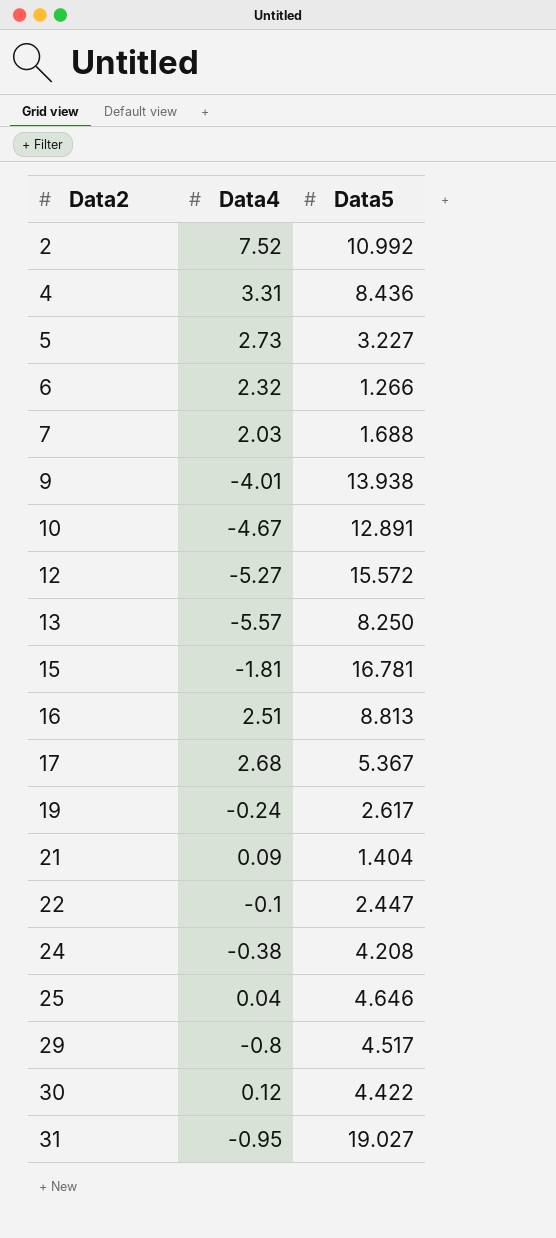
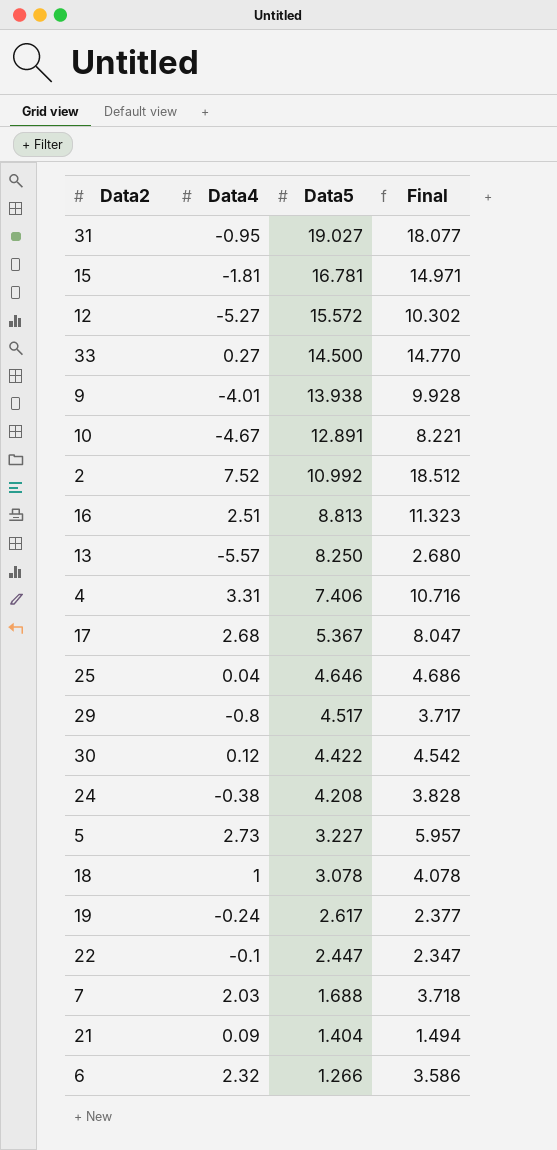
row order: Data2 ascending -> Data5 descending
column Final | formula: none -> [Data4] + [Data5]
row 33: none -> 0.27 | 14.500 | 14.770
4 | Data5: 8.436 -> 7.406
row 18: none -> 1 | 3.078 | 4.078

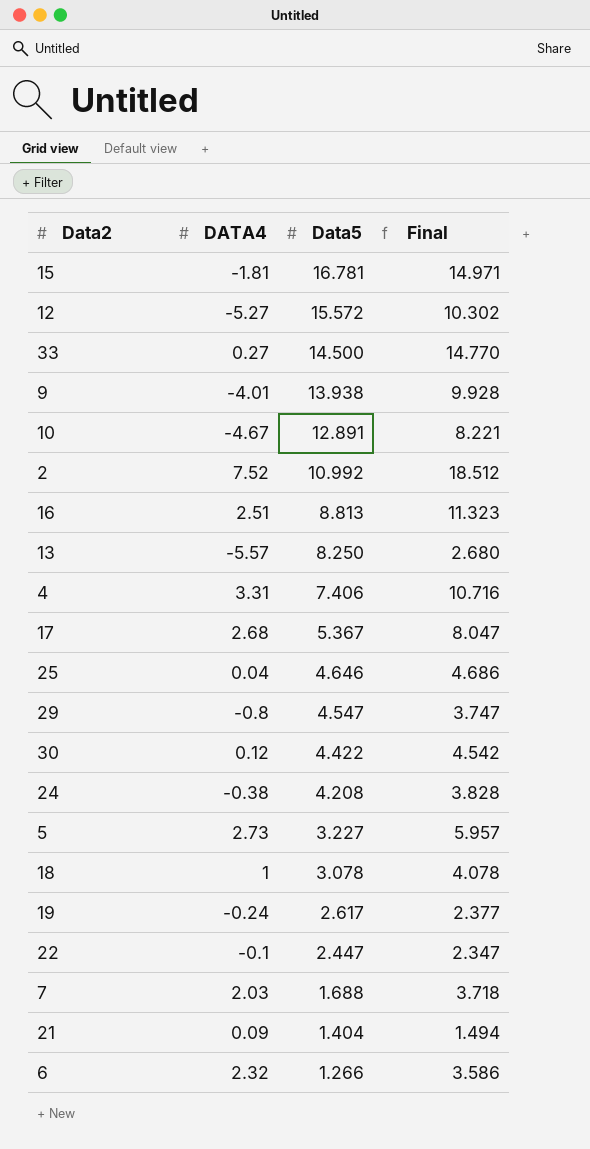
column name: Data4 -> DATA4
row 31: -0.95 | 19.027 | 18.077 -> none
29 | Data5: 4.517 -> 4.547
29 | Final: 3.717 -> 3.747

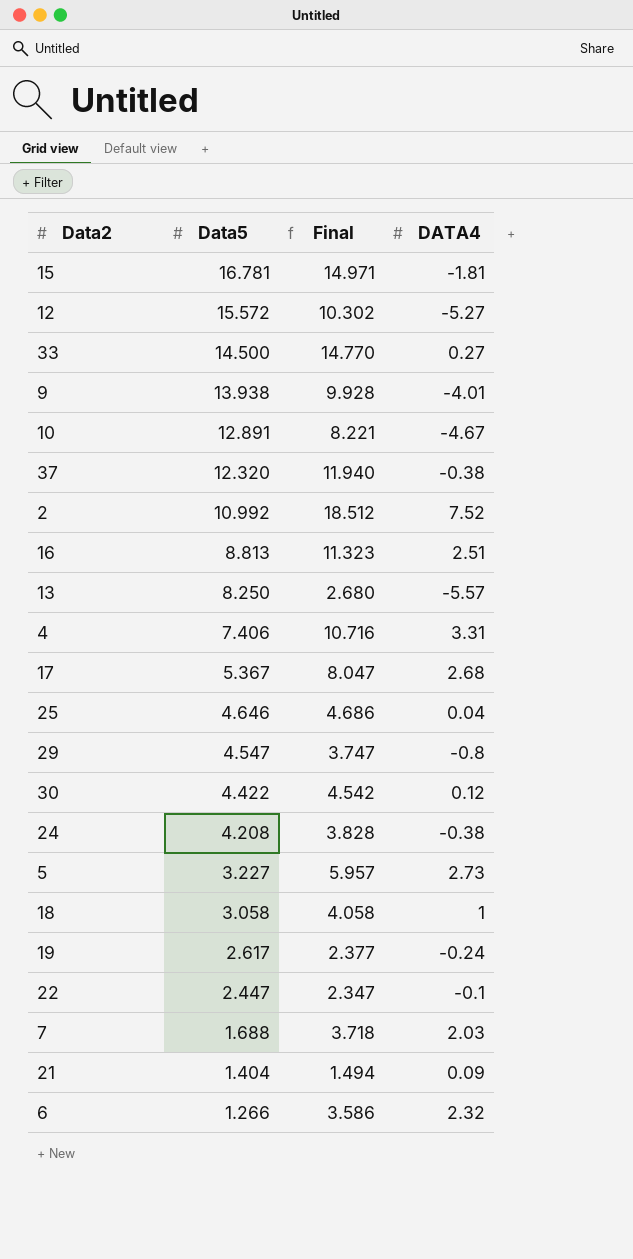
column DATA4 | position: 2 -> 4
row 37: none -> 12.320 | 11.940 | -0.38
18 | Data5: 3.078 -> 3.058
18 | Final: 4.078 -> 4.058

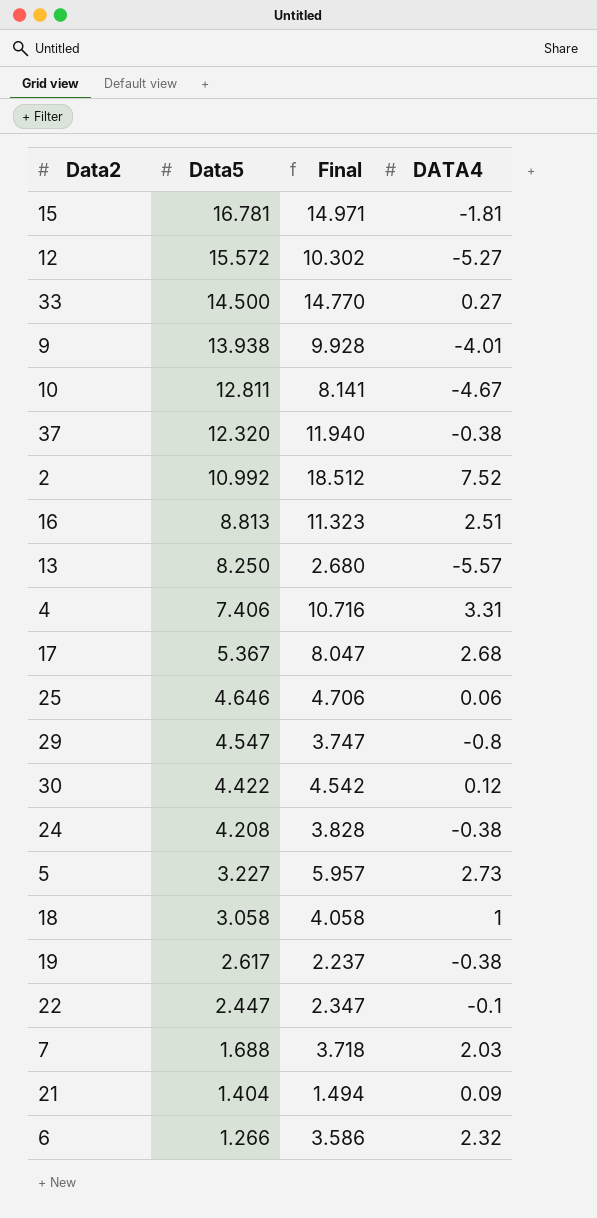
10 | Data5: 12.891 -> 12.811
10 | Final: 8.221 -> 8.141
25 | Final: 4.686 -> 4.706
25 | DATA4: 0.04 -> 0.06
19 | Final: 2.377 -> 2.237
19 | DATA4: -0.24 -> -0.38

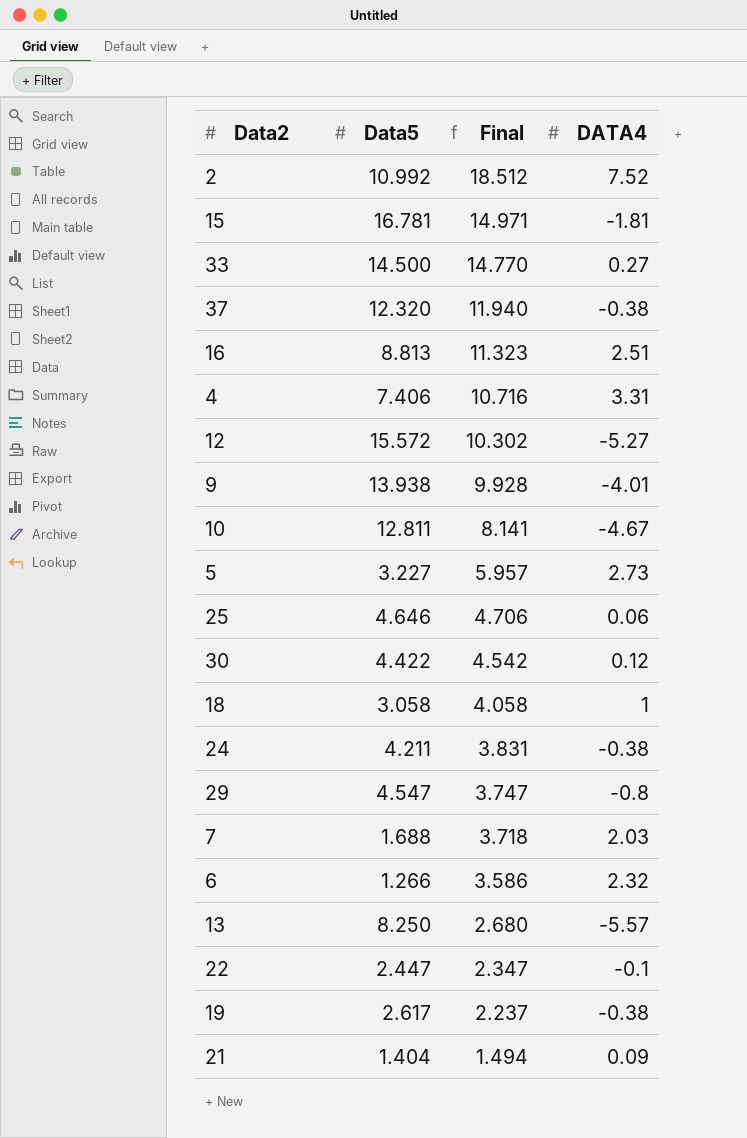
row order: Data5 descending -> Final descending
row 17: 5.367 | 8.047 | 2.68 -> none
24 | Data5: 4.208 -> 4.211
24 | Final: 3.828 -> 3.831

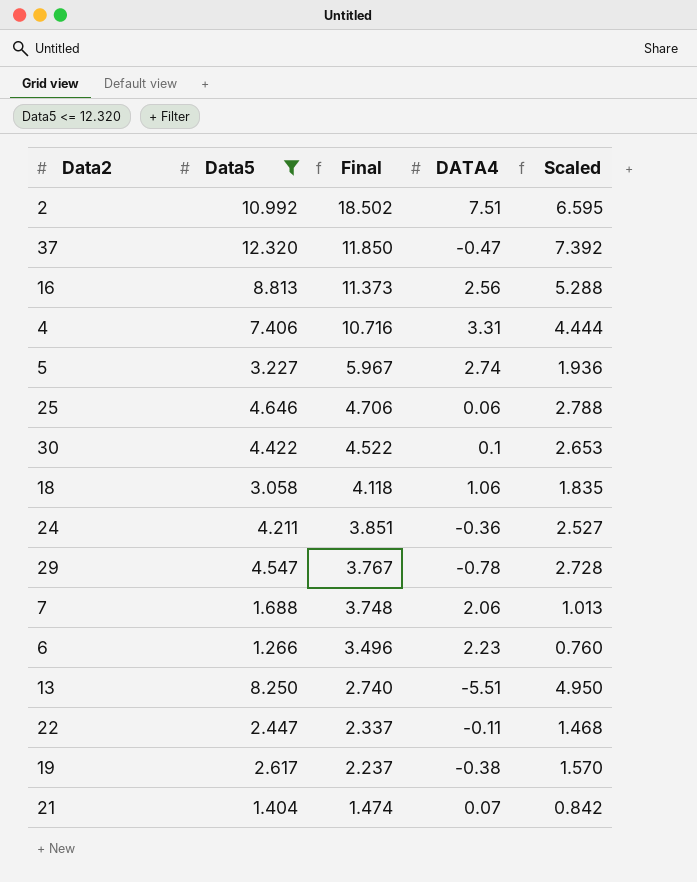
filter: none -> Data5 <= 12.320
column Scaled | formula: none -> [Data5] * 0.6
2 | Final: 18.512 -> 18.502
2 | DATA4: 7.52 -> 7.51
37 | Final: 11.940 -> 11.850
37 | DATA4: -0.38 -> -0.47
16 | Final: 11.323 -> 11.373
16 | DATA4: 2.51 -> 2.56
5 | Final: 5.957 -> 5.967
5 | DATA4: 2.73 -> 2.74
30 | Final: 4.542 -> 4.522
30 | DATA4: 0.12 -> 0.1
18 | Final: 4.058 -> 4.118
18 | DATA4: 1 -> 1.06
24 | Final: 3.831 -> 3.851
24 | DATA4: -0.38 -> -0.36
29 | Final: 3.747 -> 3.767
29 | DATA4: -0.8 -> -0.78
7 | Final: 3.718 -> 3.748
7 | DATA4: 2.03 -> 2.06
6 | Final: 3.586 -> 3.496
6 | DATA4: 2.32 -> 2.23
13 | Final: 2.680 -> 2.740
13 | DATA4: -5.57 -> -5.51
22 | Final: 2.347 -> 2.337
22 | DATA4: -0.1 -> -0.11
21 | Final: 1.494 -> 1.474
21 | DATA4: 0.09 -> 0.07

